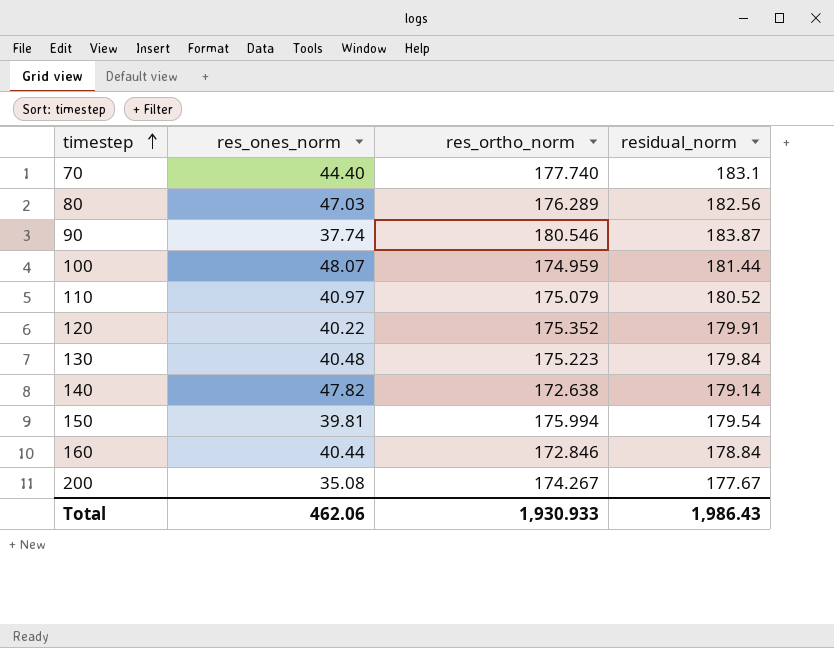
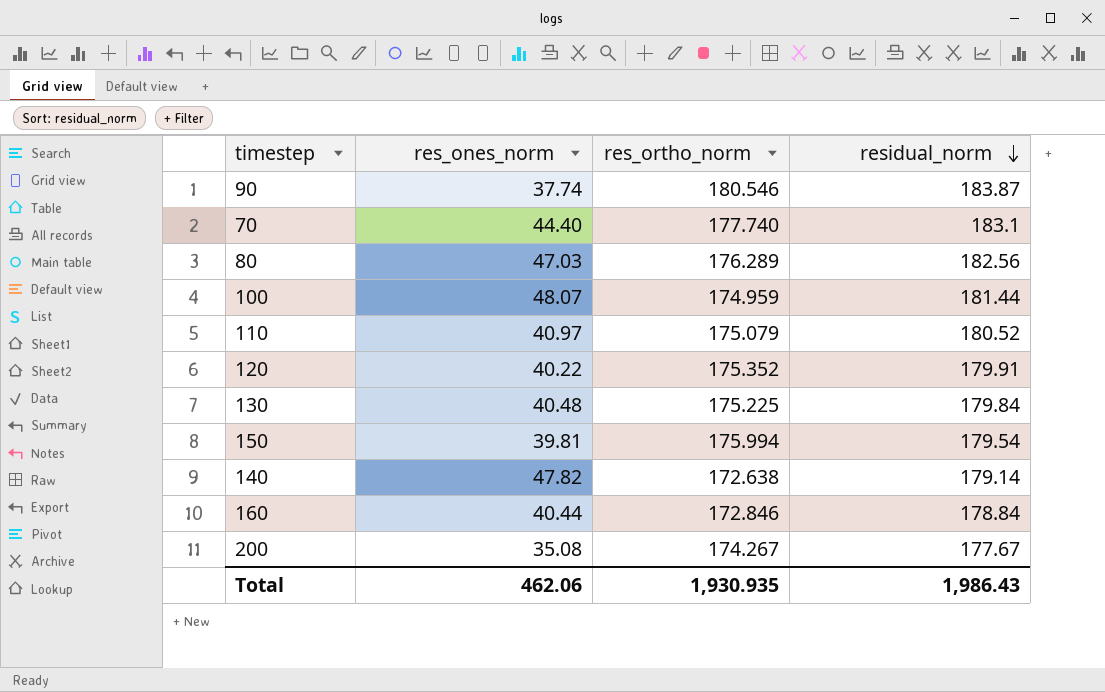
row order: timestep ascending -> residual_norm descending
130 | res_ortho_norm: 175.223 -> 175.225
Total | res_ortho_norm: 1,930.933 -> 1,930.935

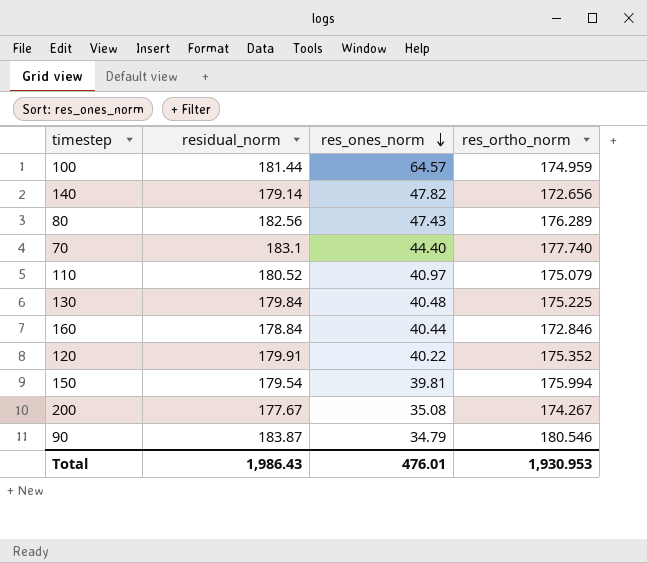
row order: residual_norm descending -> res_ones_norm descending
column residual_norm | position: 4 -> 2
100 | res_ones_norm: 48.07 -> 64.57
140 | res_ortho_norm: 172.638 -> 172.656
80 | res_ones_norm: 47.03 -> 47.43
90 | res_ones_norm: 37.74 -> 34.79
Total | res_ones_norm: 462.06 -> 476.01
Total | res_ortho_norm: 1,930.935 -> 1,930.953

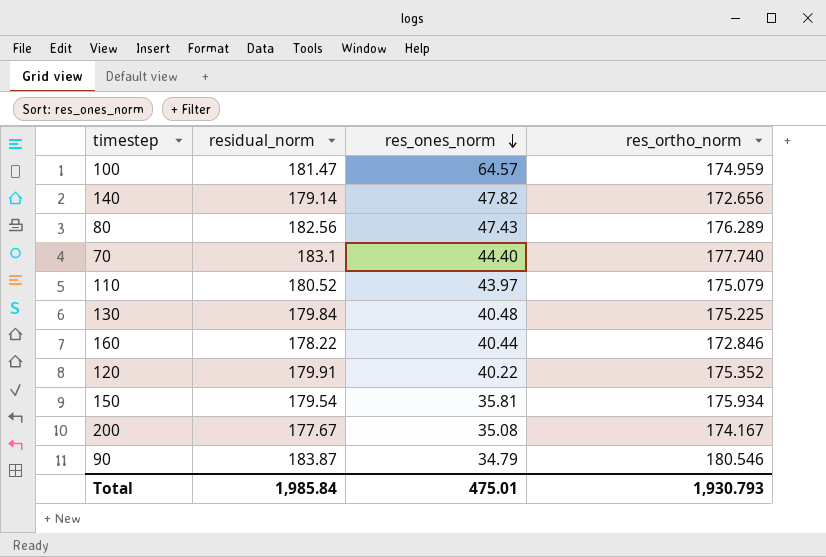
100 | residual_norm: 181.44 -> 181.47
110 | res_ones_norm: 40.97 -> 43.97
160 | residual_norm: 178.84 -> 178.22
150 | res_ones_norm: 39.81 -> 35.81
150 | res_ortho_norm: 175.994 -> 175.934
200 | res_ortho_norm: 174.267 -> 174.167
Total | residual_norm: 1,986.43 -> 1,985.84
Total | res_ones_norm: 476.01 -> 475.01
Total | res_ortho_norm: 1,930.953 -> 1,930.793

